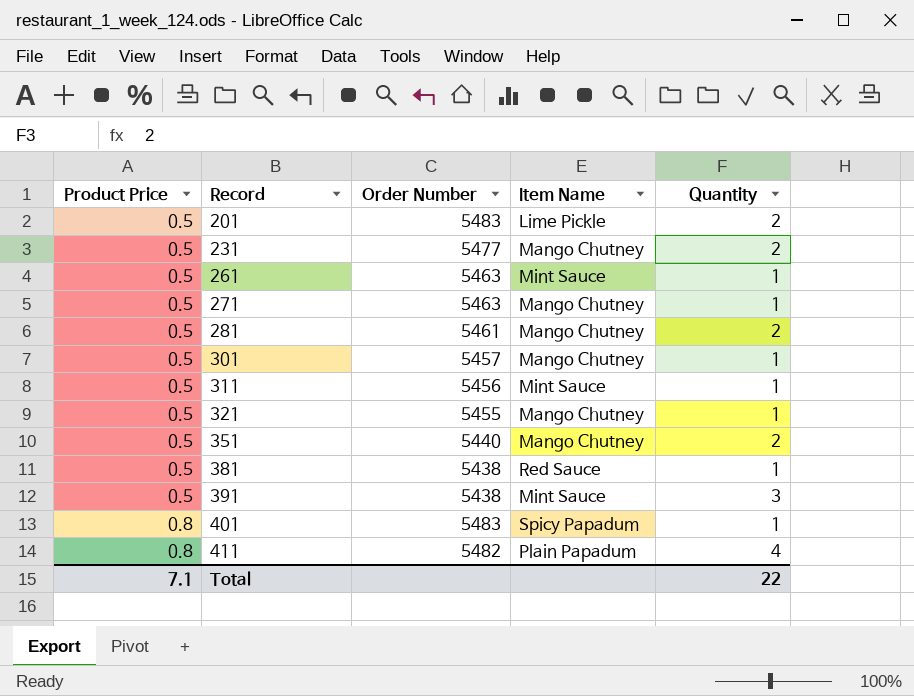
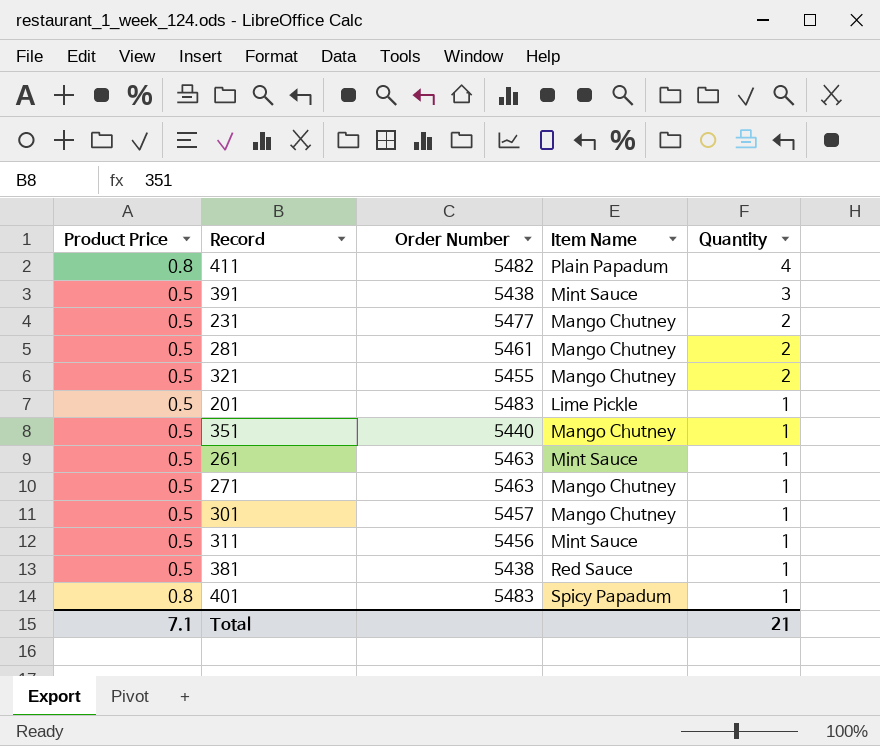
row order: Product Price ascending -> Quantity descending
321 | Quantity: 1 -> 2
201 | Quantity: 2 -> 1
351 | Quantity: 2 -> 1
Total | Quantity: 22 -> 21

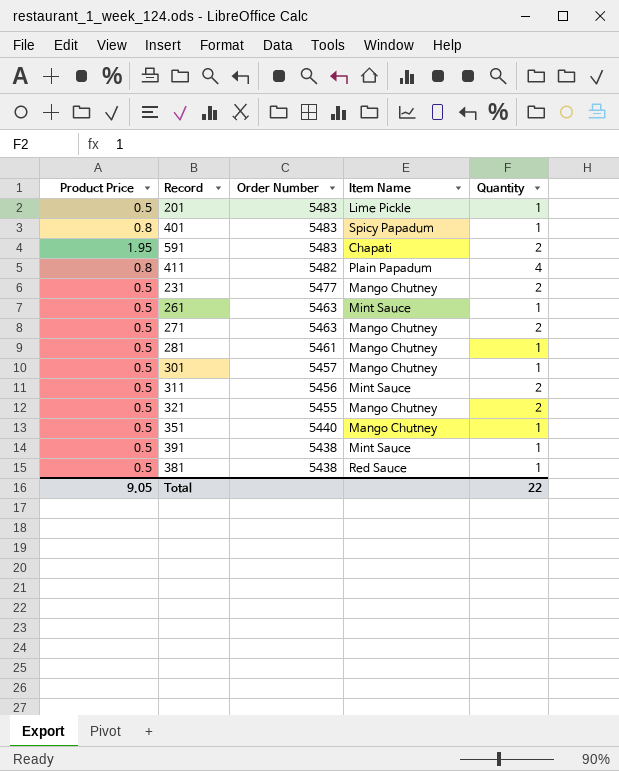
row order: Quantity descending -> Order Number descending
row 591: none -> 1.95 | 5483 | Chapati | 2
271 | Quantity: 1 -> 2
281 | Quantity: 2 -> 1
311 | Quantity: 1 -> 2
391 | Quantity: 3 -> 1
Total | Product Price: 7.1 -> 9.05
Total | Quantity: 21 -> 22

